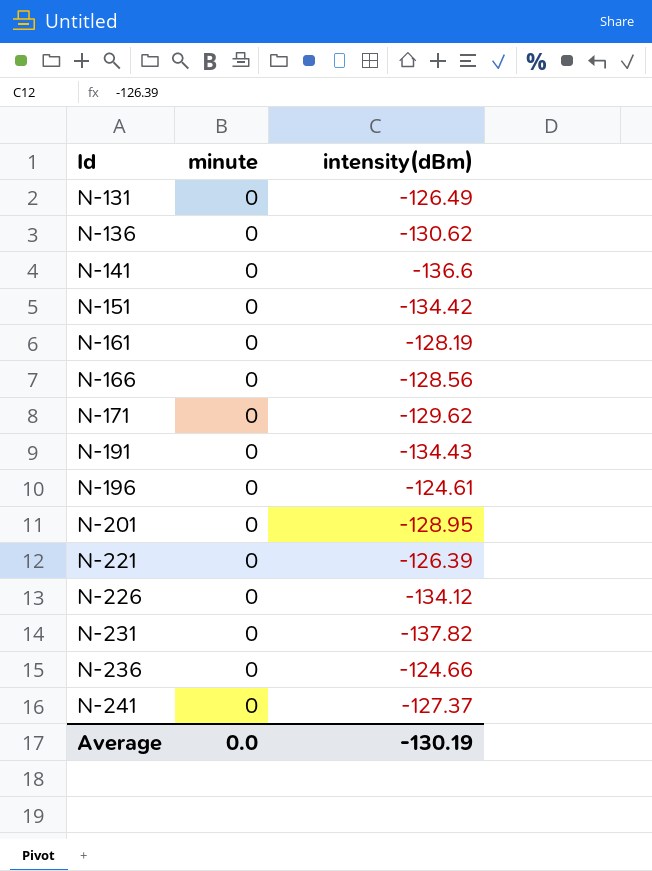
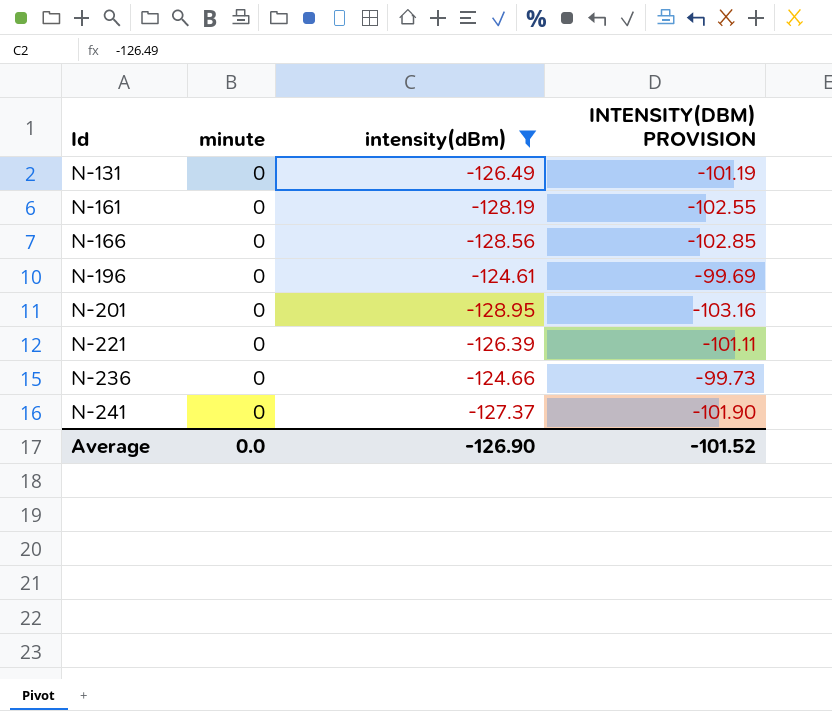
filter: none -> intensity(dBm) >= -128.95
column INTENSITY(DBM) PROVISION | formula: none -> [intensity(dBm)] * 0.8
Average | intensity(dBm): -130.19 -> -126.90

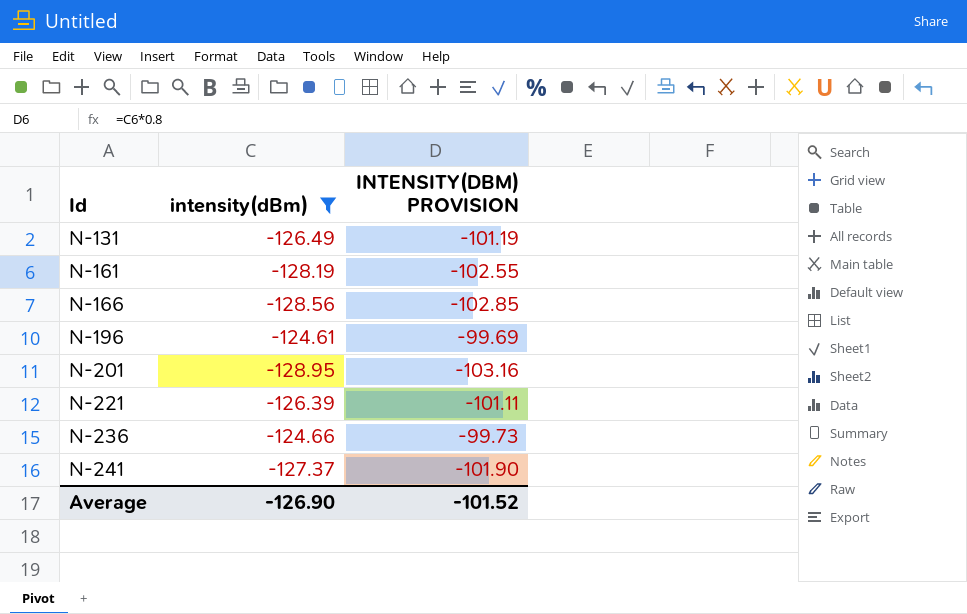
column minute | position: 2 -> none

